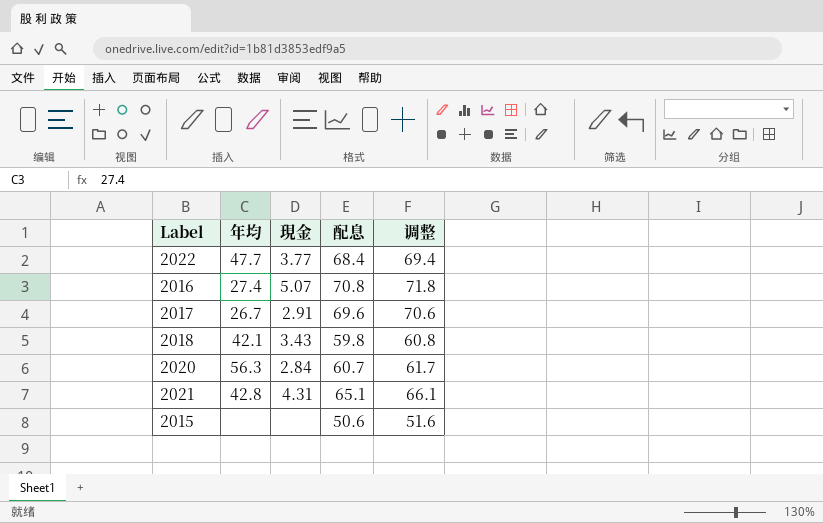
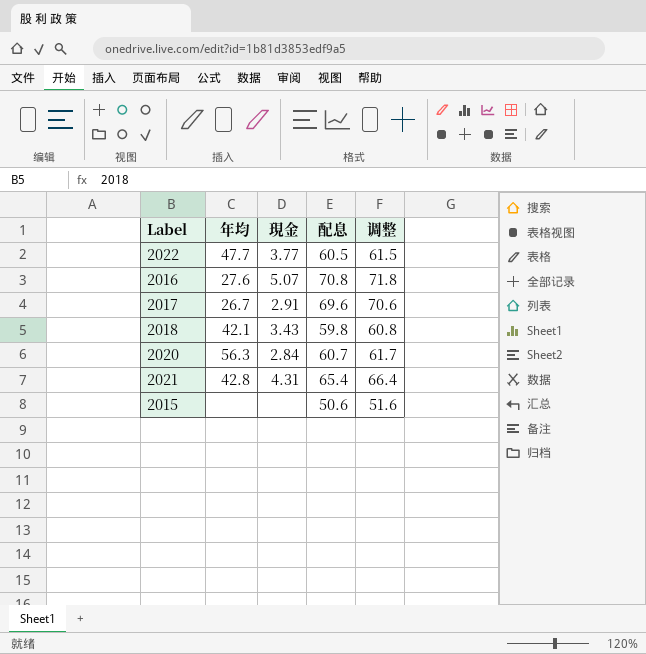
2022 | 配息: 68.4 -> 60.5
2022 | 调整: 69.4 -> 61.5
2016 | 年均: 27.4 -> 27.6
2021 | 配息: 65.1 -> 65.4
2021 | 调整: 66.1 -> 66.4

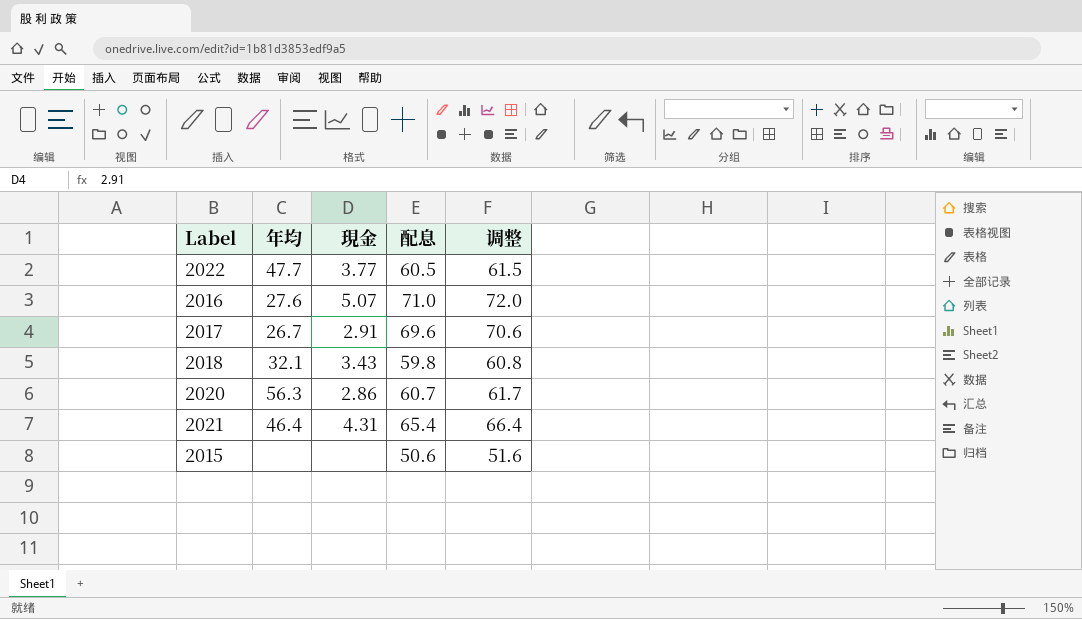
2016 | 配息: 70.8 -> 71.0
2016 | 调整: 71.8 -> 72.0
2018 | 年均: 42.1 -> 32.1
2020 | 現金: 2.84 -> 2.86
2021 | 年均: 42.8 -> 46.4

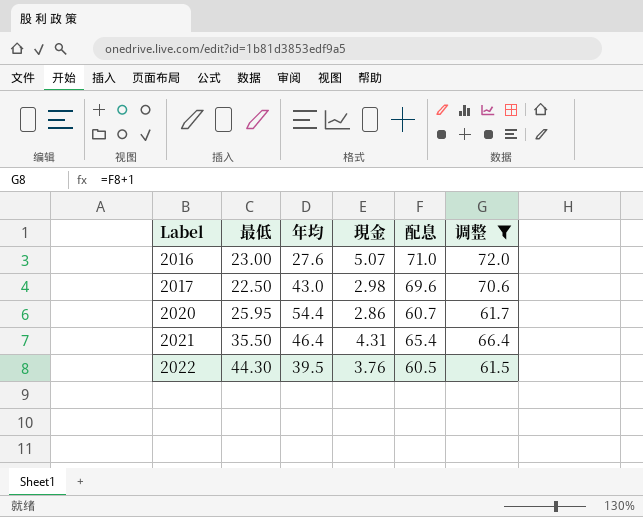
filter: none -> 调整 >= 61.5
row order: none -> Label ascending
column 最低 | position: none -> 2
2017 | 年均: 26.7 -> 43.0
2017 | 現金: 2.91 -> 2.98
2020 | 年均: 56.3 -> 54.4
2022 | 年均: 47.7 -> 39.5
2022 | 現金: 3.77 -> 3.76

